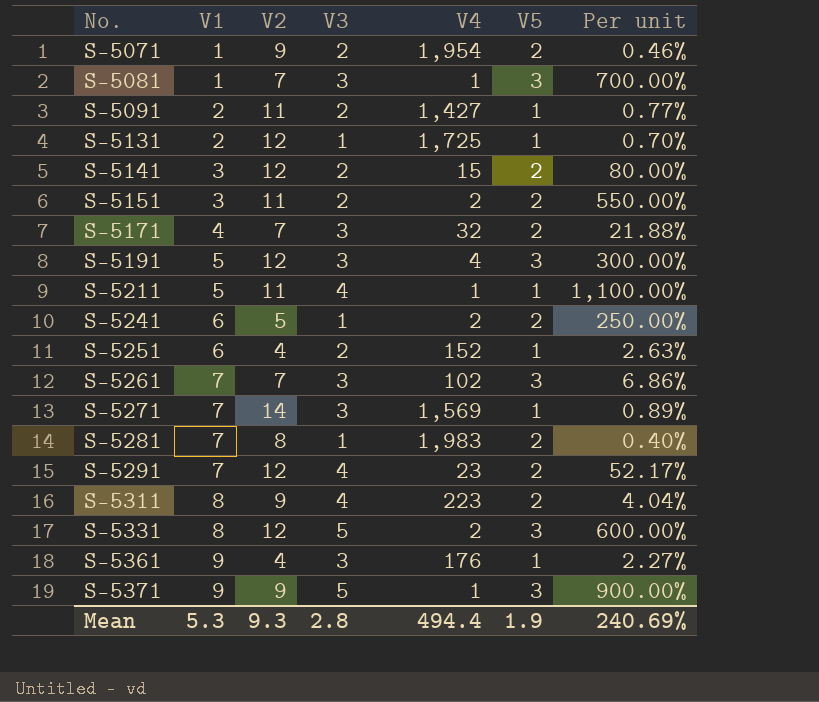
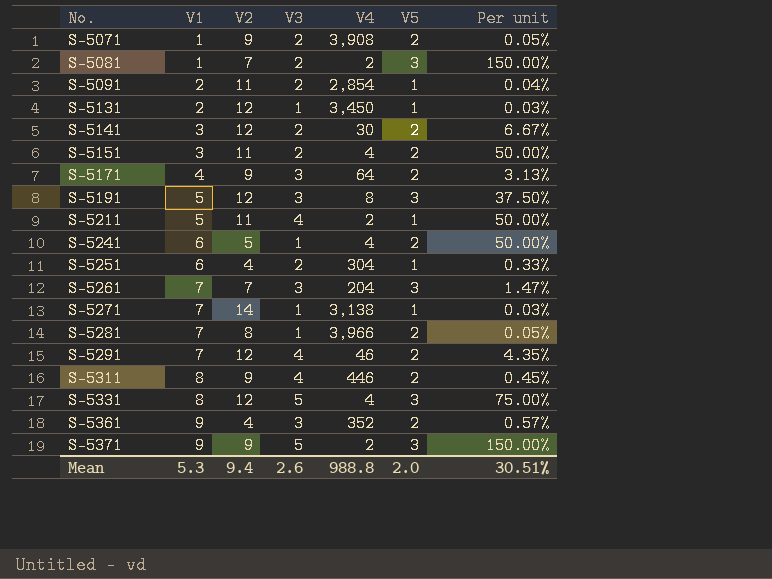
column Per unit | formula: [V2] / [V4] -> [V5] / [V4]
S-5071 | V4: 1,954 -> 3,908
S-5081 | V3: 3 -> 2
S-5081 | V4: 1 -> 2
S-5091 | V4: 1,427 -> 2,854
S-5131 | V4: 1,725 -> 3,450
S-5141 | V4: 15 -> 30
S-5151 | V4: 2 -> 4
S-5171 | V2: 7 -> 9
S-5171 | V4: 32 -> 64
S-5191 | V4: 4 -> 8
S-5211 | V4: 1 -> 2
S-5241 | V4: 2 -> 4
S-5251 | V4: 152 -> 304
S-5261 | V4: 102 -> 204
S-5271 | V3: 3 -> 1
S-5271 | V4: 1,569 -> 3,138
S-5281 | V4: 1,983 -> 3,966
S-5291 | V4: 23 -> 46
S-5311 | V4: 223 -> 446
S-5331 | V4: 2 -> 4
S-5361 | V4: 176 -> 352
S-5361 | V5: 1 -> 2
S-5371 | V4: 1 -> 2
Mean | V2: 9.3 -> 9.4
Mean | V3: 2.8 -> 2.6
Mean | V4: 494.4 -> 988.8
Mean | V5: 1.9 -> 2.0
Mean | Per unit: 240.69% -> 30.51%

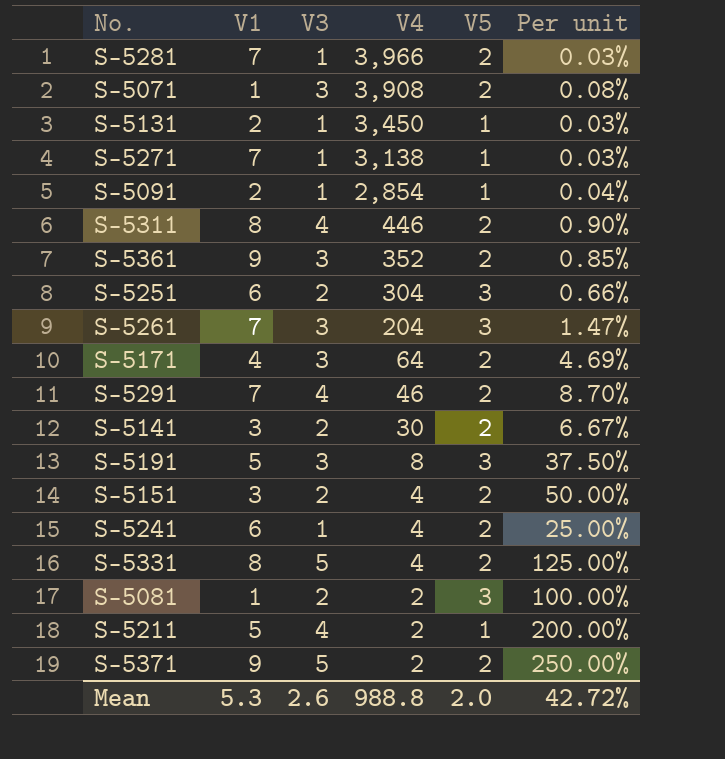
row order: No. ascending -> V4 descending
column V2 | position: 3 -> none
column Per unit | formula: [V5] / [V4] -> [V3] / [V4]
S-5071 | V3: 2 -> 3
S-5091 | V3: 2 -> 1
S-5251 | V5: 1 -> 3
S-5331 | V5: 3 -> 2
S-5371 | V5: 3 -> 2
Mean | Per unit: 30.51% -> 42.72%

